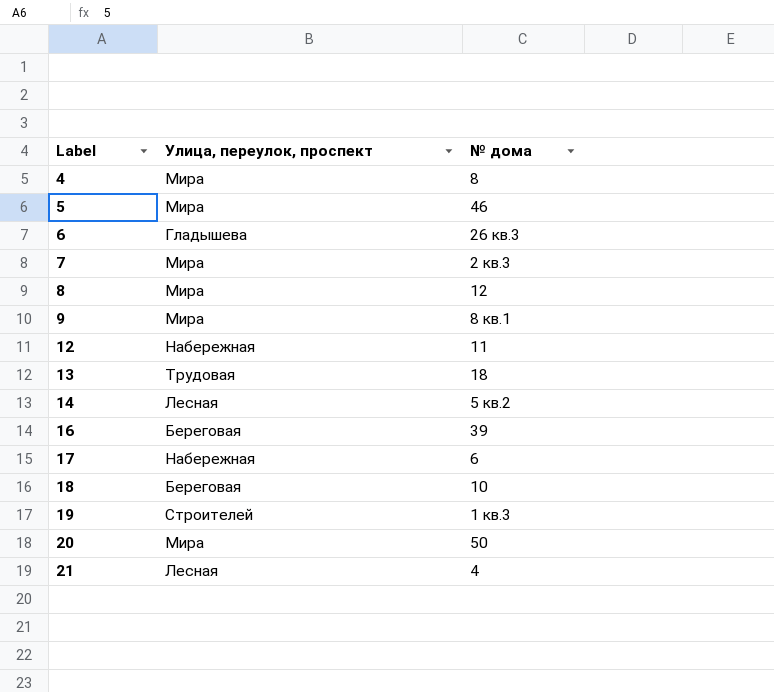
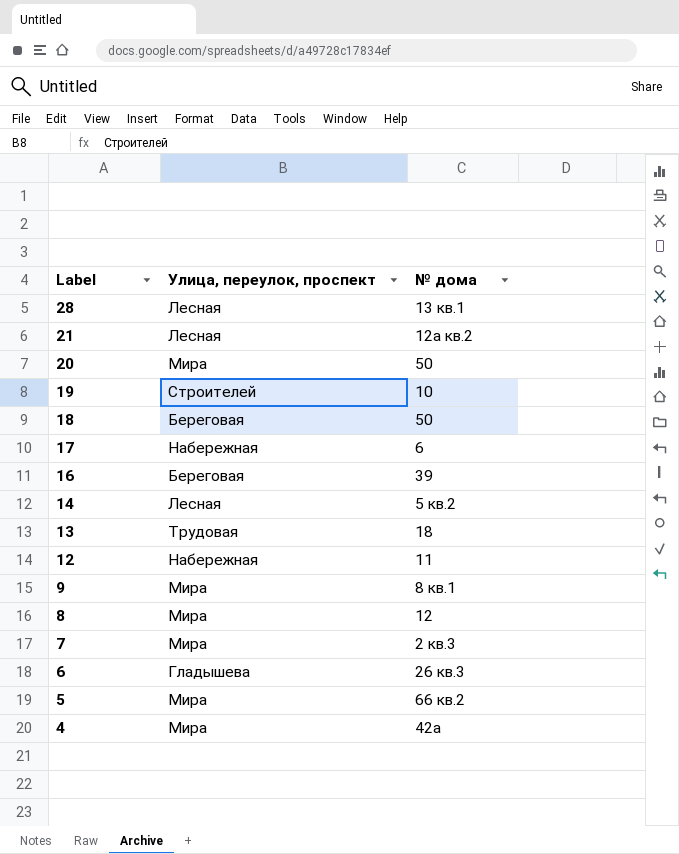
row order: Label ascending -> Label descending
row 28: none -> Лесная | 13 кв.1
21 | № дома: 4 -> 12а кв.2
19 | № дома: 1 кв.3 -> 10
18 | № дома: 10 -> 50
5 | № дома: 46 -> 66 кв.2
4 | № дома: 8 -> 42а

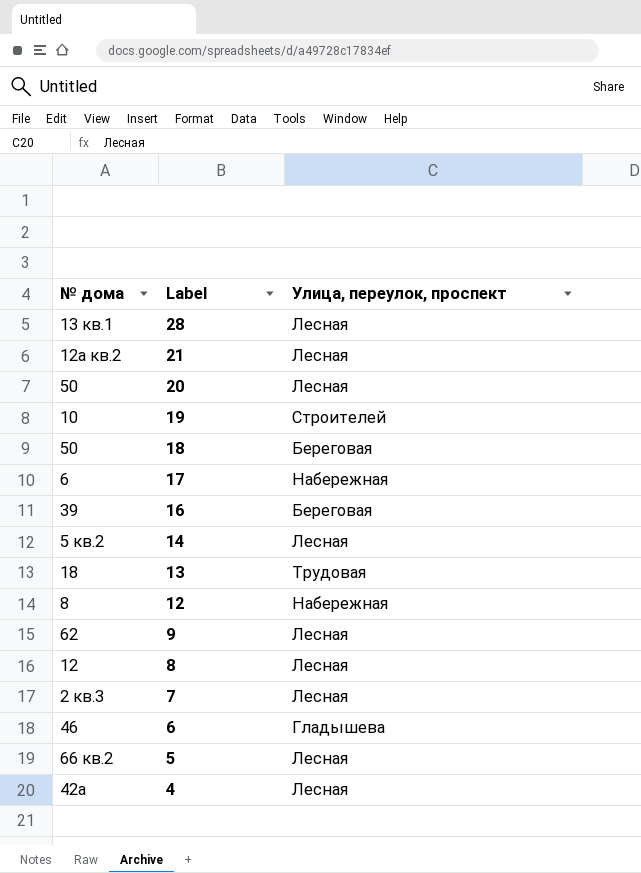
column № дома | position: 3 -> 1
20 | Улица, переулок, проспект: Мира -> Лесная
12 | № дома: 11 -> 8
9 | № дома: 8 кв.1 -> 62
9 | Улица, переулок, проспект: Мира -> Лесная
8 | Улица, переулок, проспект: Мира -> Лесная
7 | Улица, переулок, проспект: Мира -> Лесная
6 | № дома: 26 кв.3 -> 46
5 | Улица, переулок, проспект: Мира -> Лесная
4 | Улица, переулок, проспект: Мира -> Лесная

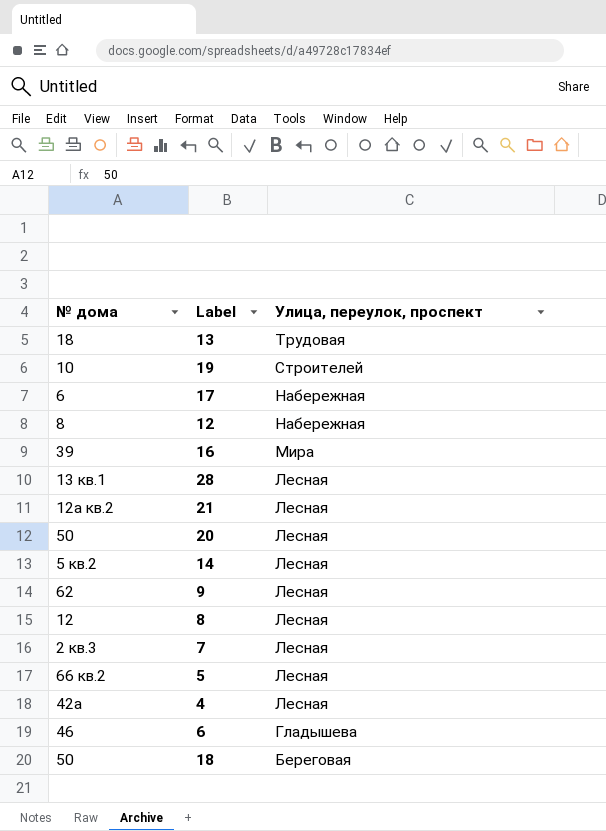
row order: Label descending -> Улица, переулок, проспект descending
16 | Улица, переулок, проспект: Береговая -> Мира

